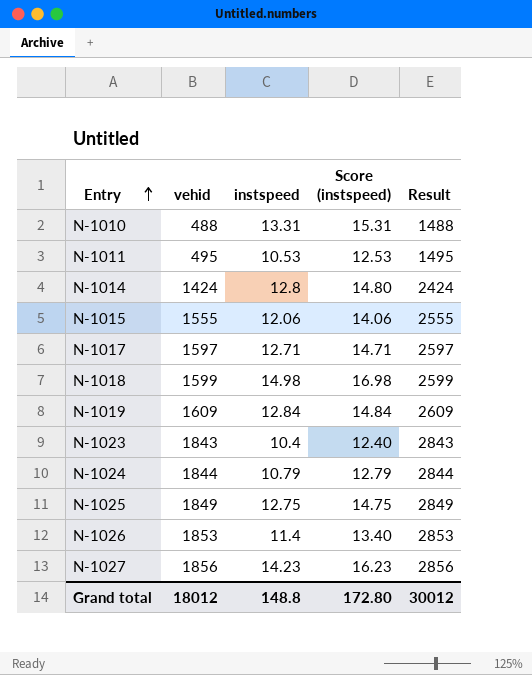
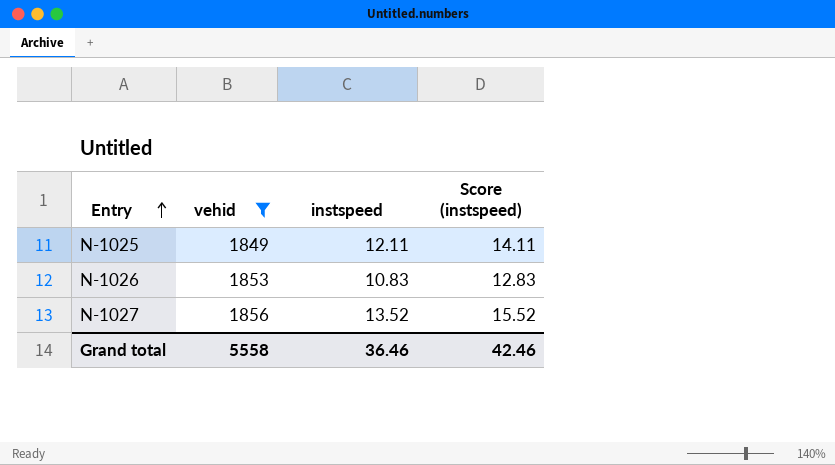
filter: none -> vehid >= 1849
column Result | formula: [vehid] + 1000 -> none
N-1025 | instspeed: 12.75 -> 12.11
N-1025 | Score (instspeed): 14.75 -> 14.11
N-1026 | instspeed: 11.4 -> 10.83
N-1026 | Score (instspeed): 13.40 -> 12.83
N-1027 | instspeed: 14.23 -> 13.52
N-1027 | Score (instspeed): 16.23 -> 15.52
Grand total | vehid: 18012 -> 5558
Grand total | instspeed: 148.8 -> 36.46
Grand total | Score (instspeed): 172.80 -> 42.46

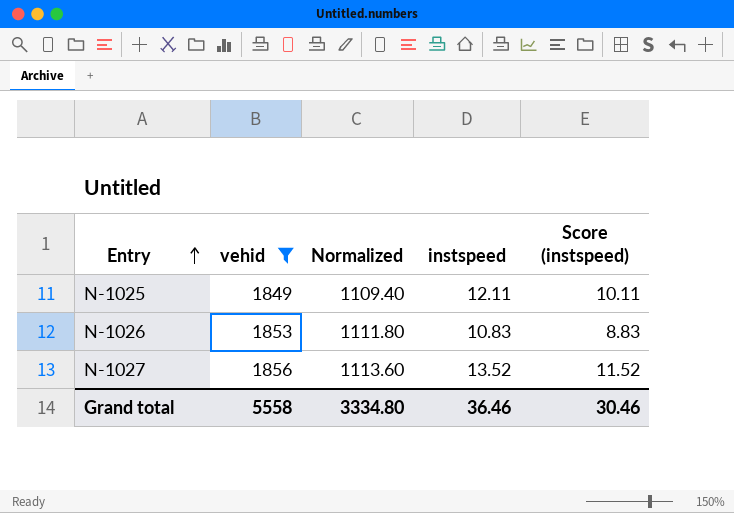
column Normalized | formula: none -> [vehid] * 0.6
column Score (instspeed) | formula: [instspeed] + 2 -> [instspeed] - 2
Grand total | Score (instspeed): 42.46 -> 30.46

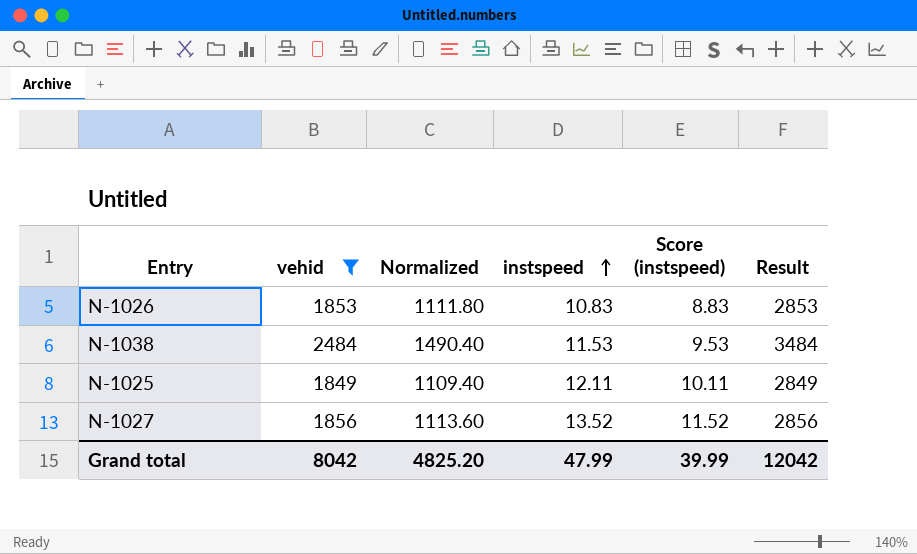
row order: Entry ascending -> instspeed ascending
column Result | formula: none -> [vehid] + 1000
row N-1038: none -> 2484 | 1490.40 | 11.53 | 9.53 | 3484
Grand total | vehid: 5558 -> 8042
Grand total | Normalized: 3334.80 -> 4825.20
Grand total | instspeed: 36.46 -> 47.99
Grand total | Score (instspeed): 30.46 -> 39.99

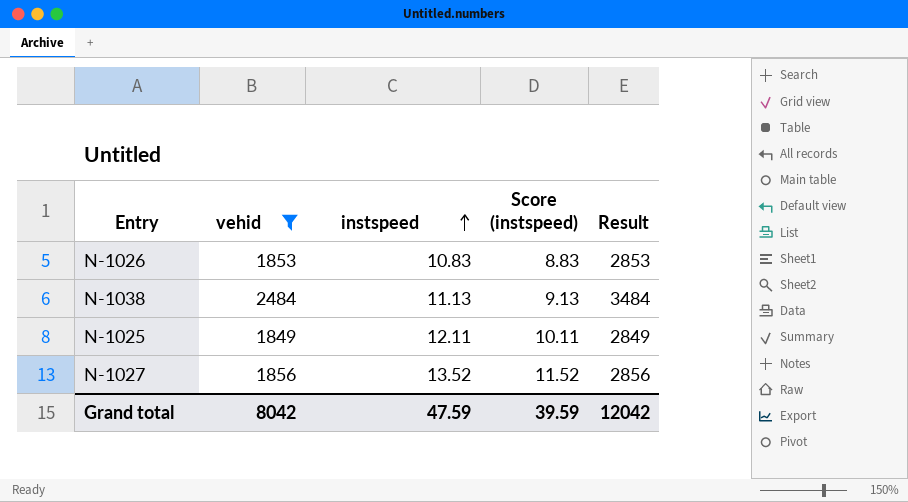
column Normalized | formula: [vehid] * 0.6 -> none
N-1038 | instspeed: 11.53 -> 11.13
N-1038 | Score (instspeed): 9.53 -> 9.13
Grand total | instspeed: 47.99 -> 47.59
Grand total | Score (instspeed): 39.99 -> 39.59

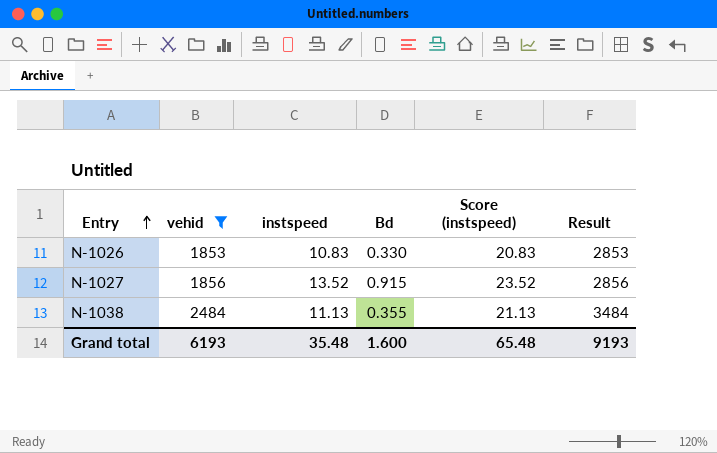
row order: instspeed ascending -> Entry ascending
column Bd | position: none -> 4
column Score (instspeed) | formula: [instspeed] - 2 -> [instspeed] + 10
row N-1025: 1849 | 12.11 | 10.11 | 2849 -> none
Grand total | vehid: 8042 -> 6193
Grand total | instspeed: 47.59 -> 35.48
Grand total | Score (instspeed): 39.59 -> 65.48
Grand total | Result: 12042 -> 9193

